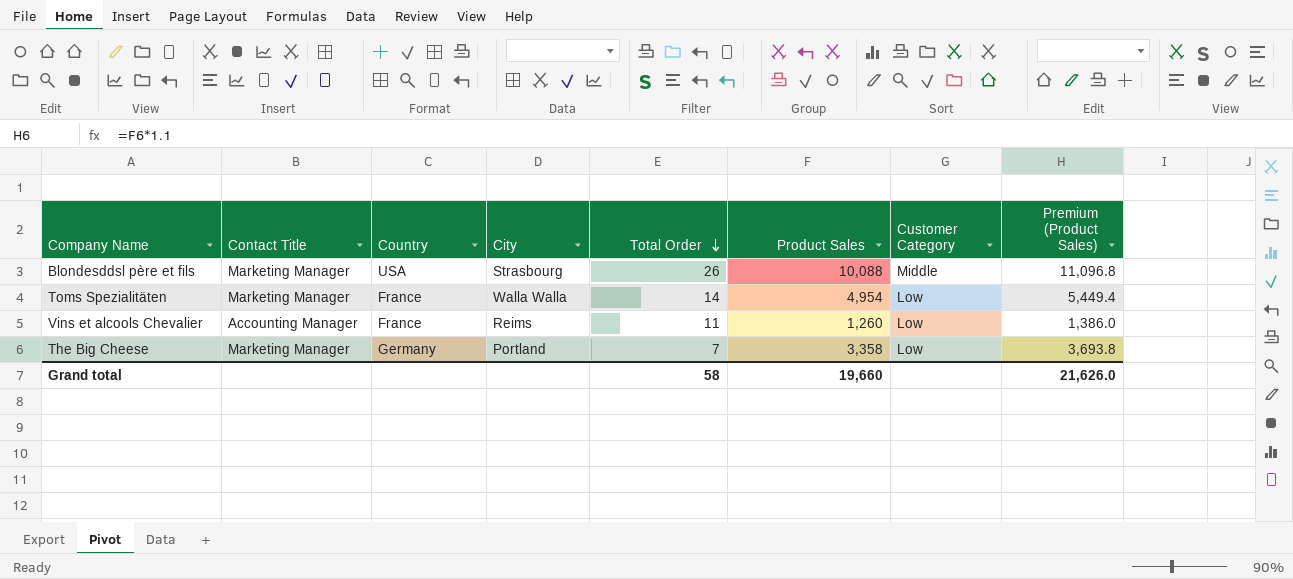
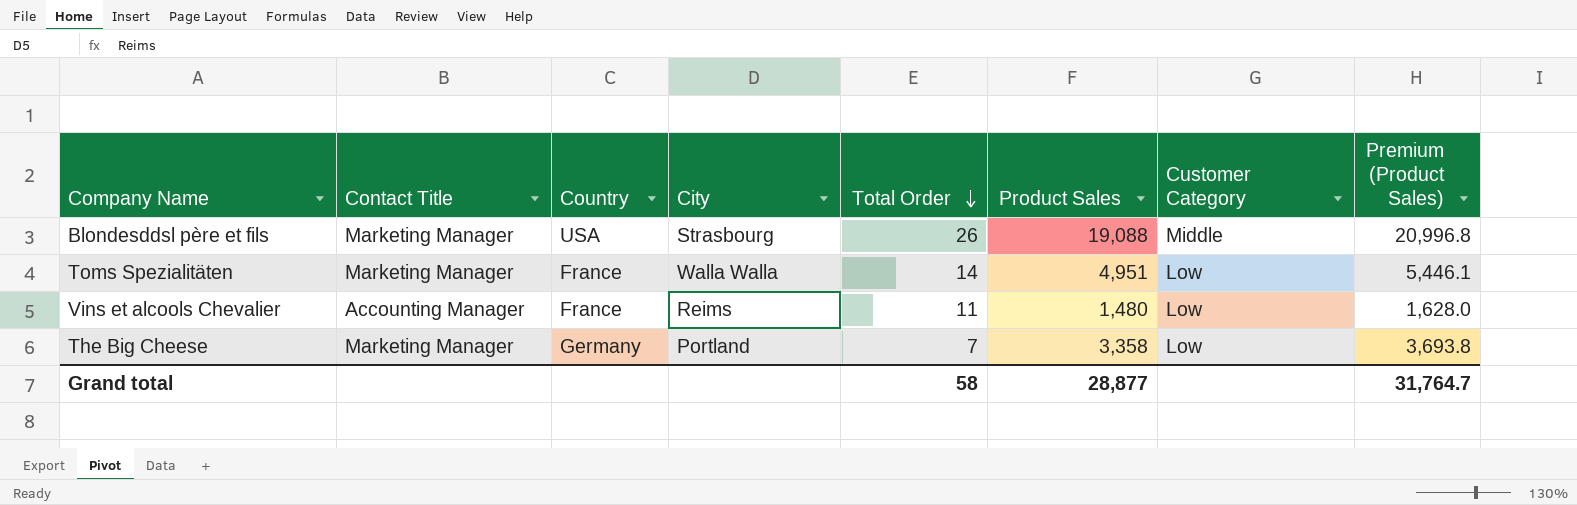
Blondesddsl père et fils | Product Sales: 10,088 -> 19,088
Blondesddsl père et fils | Premium (Product Sales): 11,096.8 -> 20,996.8
Toms Spezialitäten | Product Sales: 4,954 -> 4,951
Toms Spezialitäten | Premium (Product Sales): 5,449.4 -> 5,446.1
Vins et alcools Chevalier | Product Sales: 1,260 -> 1,480
Vins et alcools Chevalier | Premium (Product Sales): 1,386.0 -> 1,628.0
Grand total | Product Sales: 19,660 -> 28,877
Grand total | Premium (Product Sales): 21,626.0 -> 31,764.7

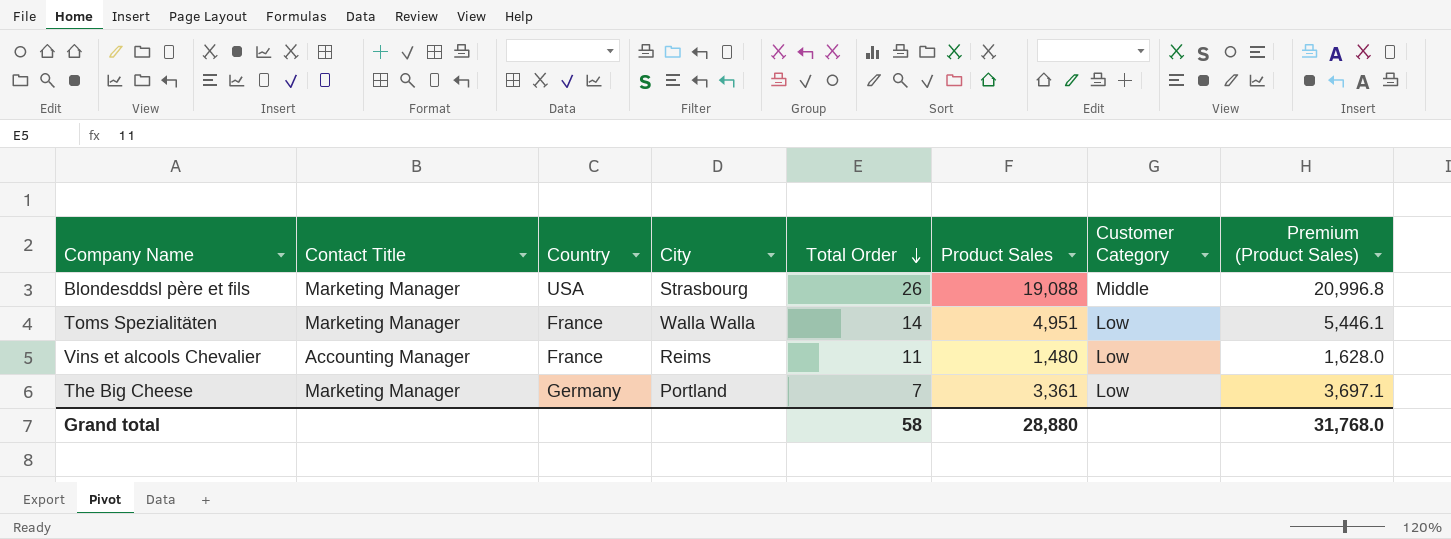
The Big Cheese | Product Sales: 3,358 -> 3,361
The Big Cheese | Premium (Product Sales): 3,693.8 -> 3,697.1
Grand total | Product Sales: 28,877 -> 28,880
Grand total | Premium (Product Sales): 31,764.7 -> 31,768.0

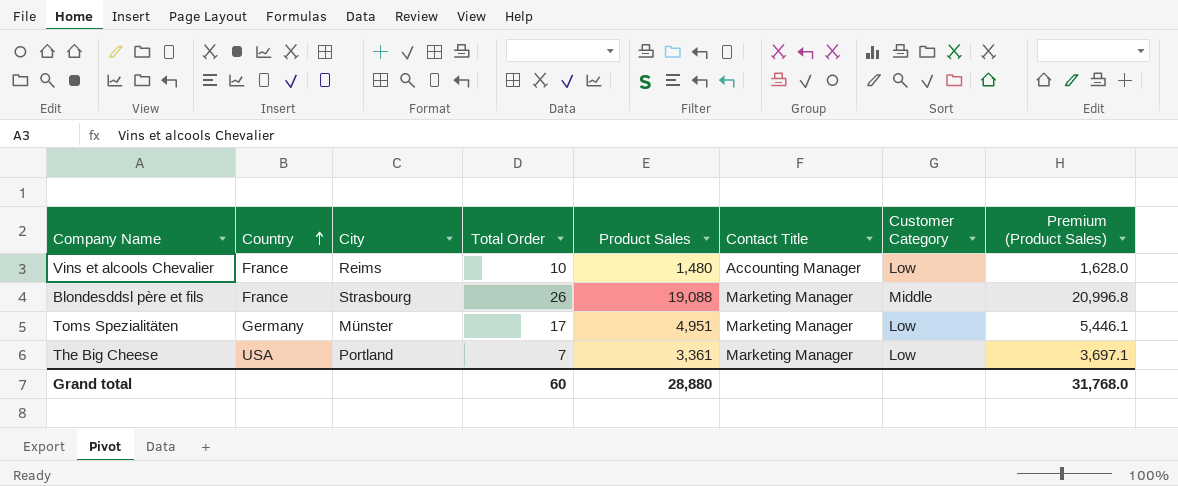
row order: Total Order descending -> Country ascending
column Contact Title | position: 2 -> 6
Vins et alcools Chevalier | Total Order: 11 -> 10
Blondesddsl père et fils | Country: USA -> France
Toms Spezialitäten | Country: France -> Germany
Toms Spezialitäten | City: Walla Walla -> Münster
Toms Spezialitäten | Total Order: 14 -> 17
The Big Cheese | Country: Germany -> USA
Grand total | Total Order: 58 -> 60

